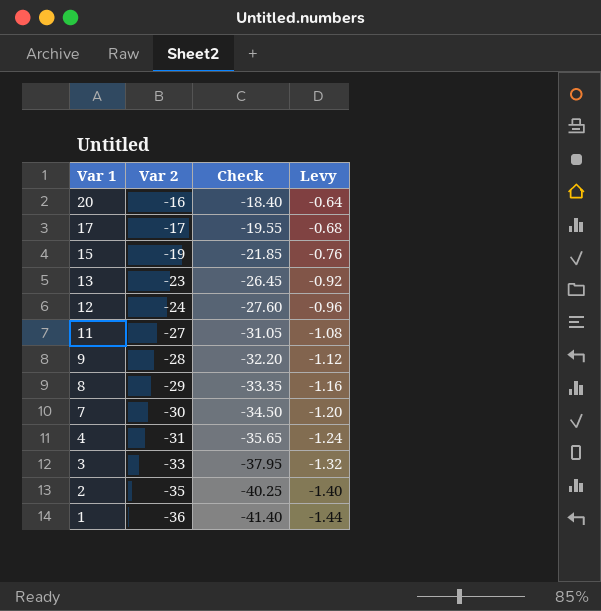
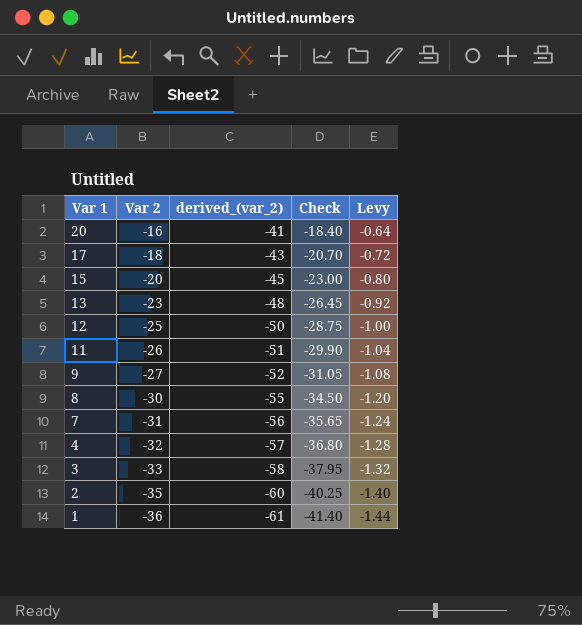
column derived_(var_2) | formula: none -> [Var 2] - 25
17 | Var 2: -17 -> -18
17 | Check: -19.55 -> -20.70
17 | Levy: -0.68 -> -0.72
15 | Var 2: -19 -> -20
15 | Check: -21.85 -> -23.00
15 | Levy: -0.76 -> -0.80
12 | Var 2: -24 -> -25
12 | Check: -27.60 -> -28.75
12 | Levy: -0.96 -> -1.00
11 | Var 2: -27 -> -26
11 | Check: -31.05 -> -29.90
11 | Levy: -1.08 -> -1.04
9 | Var 2: -28 -> -27
9 | Check: -32.20 -> -31.05
9 | Levy: -1.12 -> -1.08
8 | Var 2: -29 -> -30
8 | Check: -33.35 -> -34.50
8 | Levy: -1.16 -> -1.20
7 | Var 2: -30 -> -31
7 | Check: -34.50 -> -35.65
7 | Levy: -1.20 -> -1.24
4 | Var 2: -31 -> -32
4 | Check: -35.65 -> -36.80
4 | Levy: -1.24 -> -1.28

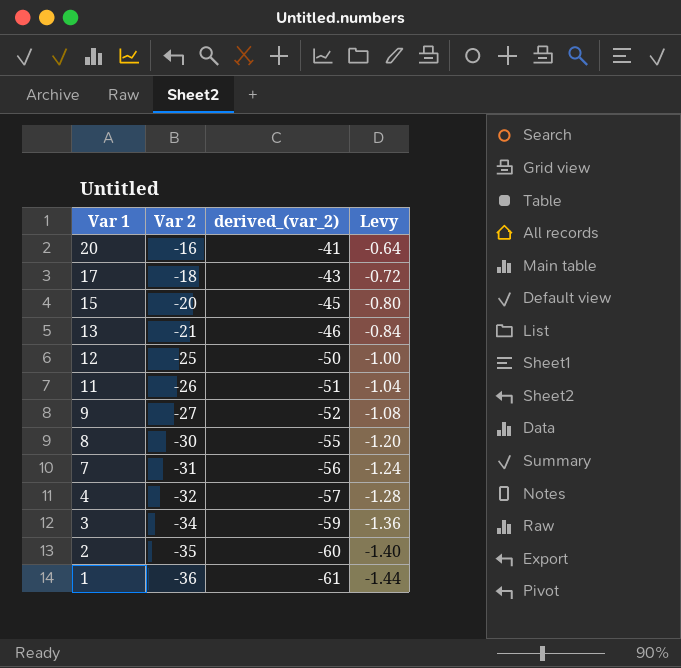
column Check | formula: [Var 2] * 1.15 -> none
13 | Var 2: -23 -> -21
13 | derived_(var_2): -48 -> -46
13 | Levy: -0.92 -> -0.84
3 | Var 2: -33 -> -34
3 | derived_(var_2): -58 -> -59
3 | Levy: -1.32 -> -1.36

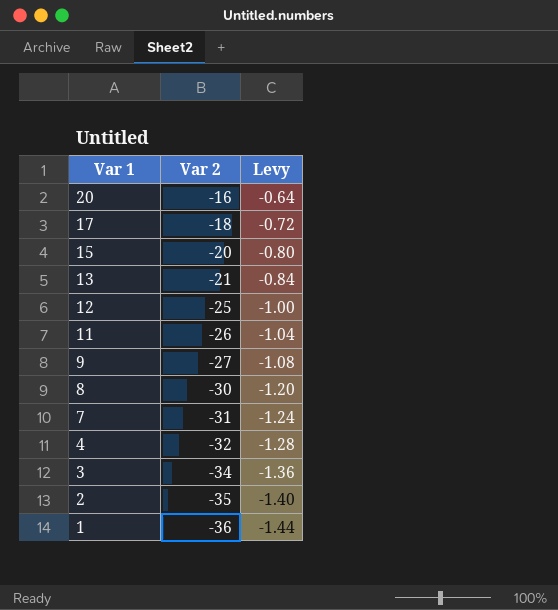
column derived_(var_2) | formula: [Var 2] - 25 -> none

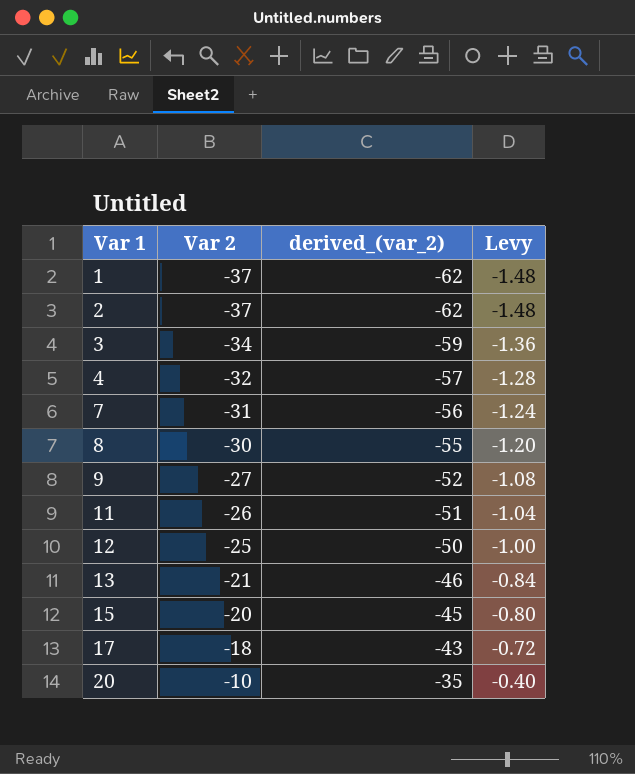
row order: Var 1 descending -> Var 1 ascending
column derived_(var_2) | formula: none -> [Var 2] - 25
1 | Var 2: -36 -> -37
1 | Levy: -1.44 -> -1.48
2 | Var 2: -35 -> -37
2 | Levy: -1.40 -> -1.48
20 | Var 2: -16 -> -10
20 | Levy: -0.64 -> -0.40

